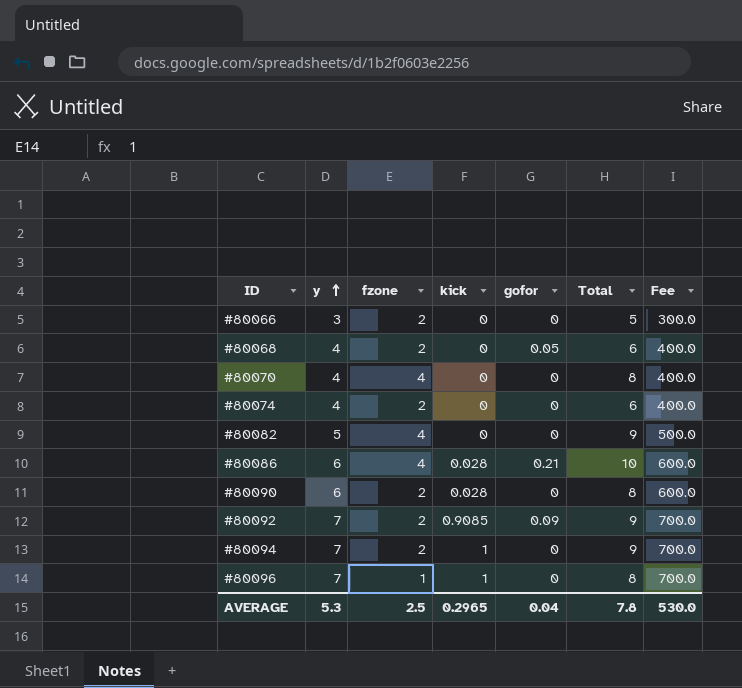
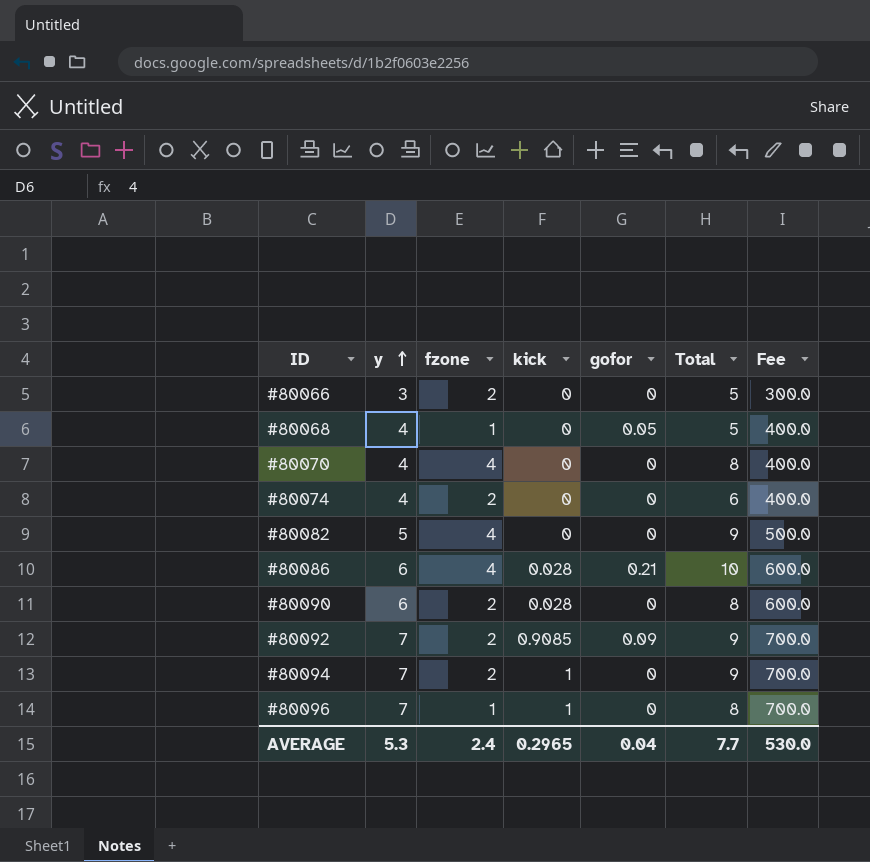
#80068 | fzone: 2 -> 1
#80068 | Total: 6 -> 5
AVERAGE | fzone: 2.5 -> 2.4
AVERAGE | Total: 7.8 -> 7.7

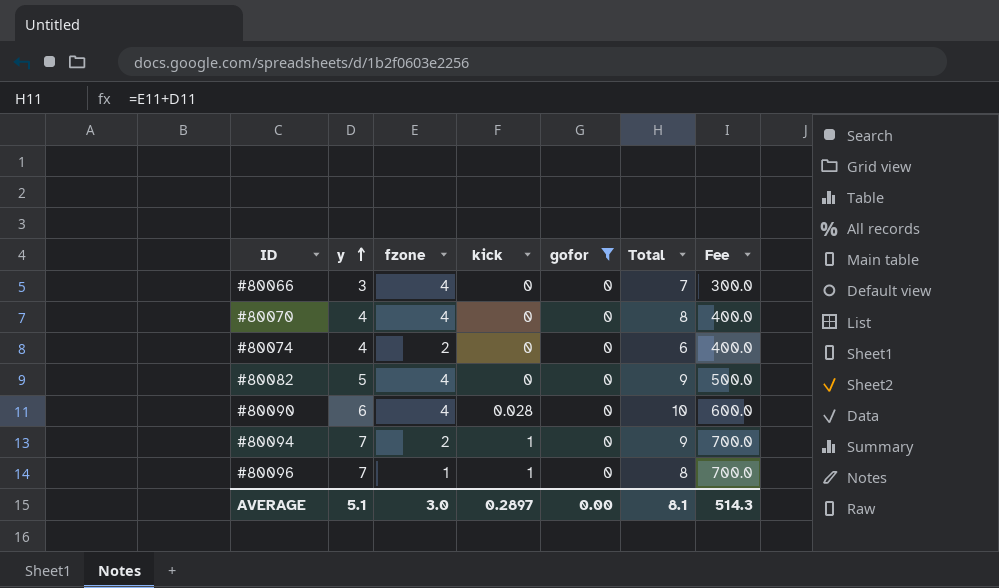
filter: none -> gofor = 0
#80066 | fzone: 2 -> 4
#80066 | Total: 5 -> 7
#80090 | fzone: 2 -> 4
#80090 | Total: 8 -> 10
AVERAGE | y: 5.3 -> 5.1
AVERAGE | fzone: 2.4 -> 3.0
AVERAGE | kick: 0.2965 -> 0.2897
AVERAGE | gofor: 0.04 -> 0.00
AVERAGE | Total: 7.7 -> 8.1
AVERAGE | Fee: 530.0 -> 514.3

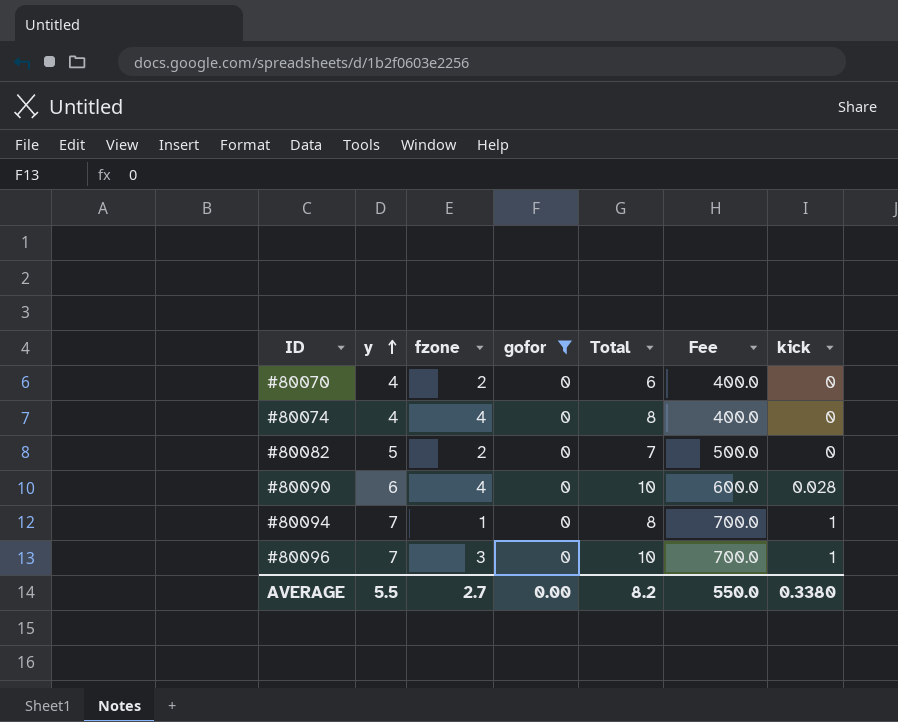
column kick | position: 4 -> 7
row #80066: 3 | 4 | 0 | 0 | 7 | 300.0 -> none
#80070 | fzone: 4 -> 2
#80070 | Total: 8 -> 6
#80074 | fzone: 2 -> 4
#80074 | Total: 6 -> 8
#80082 | fzone: 4 -> 2
#80082 | Total: 9 -> 7
#80094 | fzone: 2 -> 1
#80094 | Total: 9 -> 8
#80096 | fzone: 1 -> 3
#80096 | Total: 8 -> 10
AVERAGE | y: 5.1 -> 5.5
AVERAGE | fzone: 3.0 -> 2.7
AVERAGE | Total: 8.1 -> 8.2
AVERAGE | Fee: 514.3 -> 550.0
AVERAGE | kick: 0.2897 -> 0.3380

